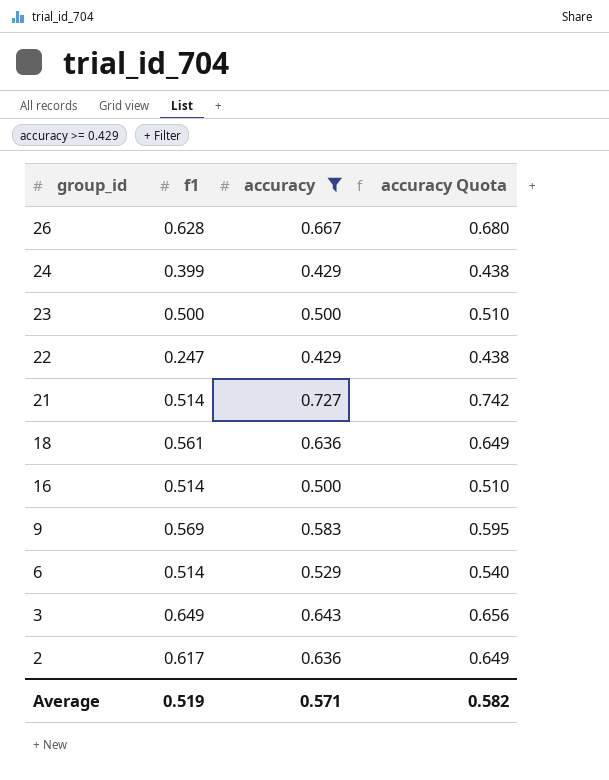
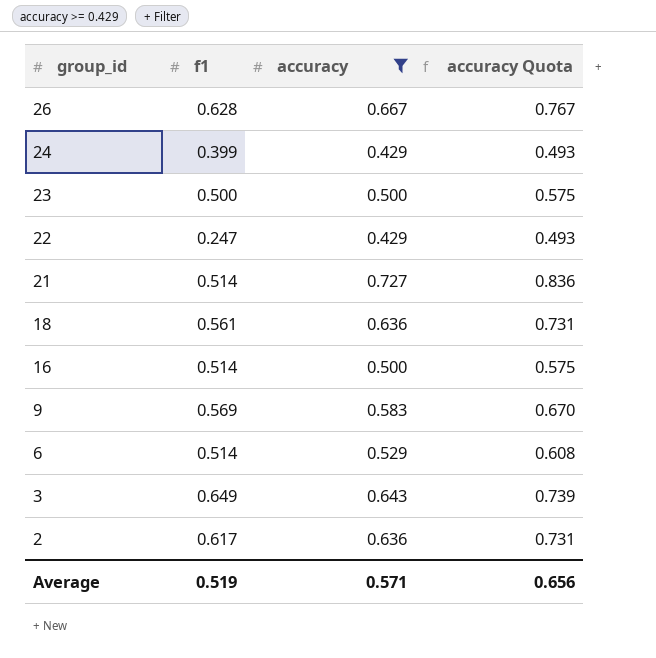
column accuracy Quota | formula: [accuracy] * 1.02 -> [accuracy] * 1.15
Average | accuracy Quota: 0.582 -> 0.656

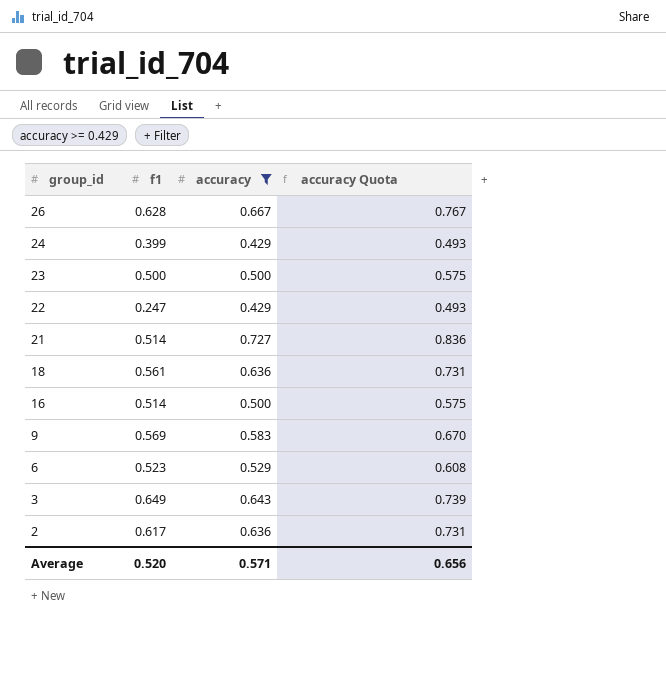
6 | f1: 0.514 -> 0.523
Average | f1: 0.519 -> 0.520

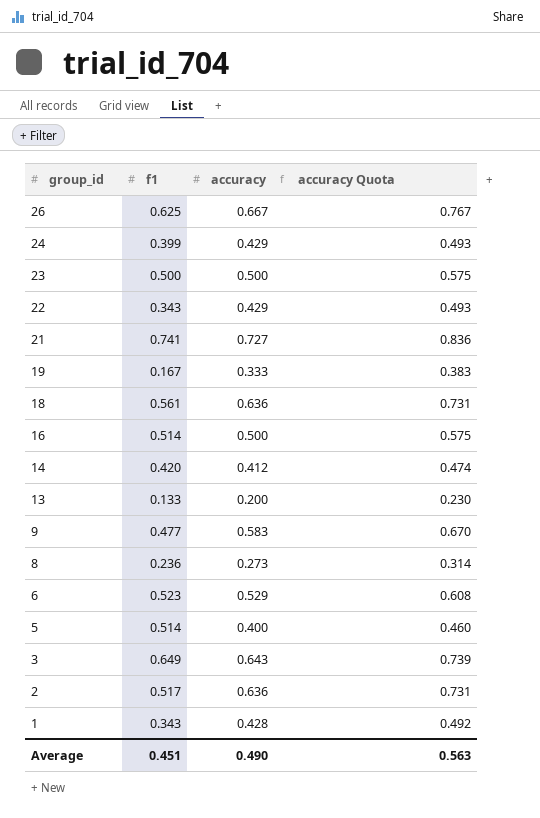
filter: accuracy >= 0.429 -> none
26 | f1: 0.628 -> 0.625
22 | f1: 0.247 -> 0.343
21 | f1: 0.514 -> 0.741
9 | f1: 0.569 -> 0.477
2 | f1: 0.617 -> 0.517
Average | f1: 0.520 -> 0.451
Average | accuracy: 0.571 -> 0.490
Average | accuracy Quota: 0.656 -> 0.563

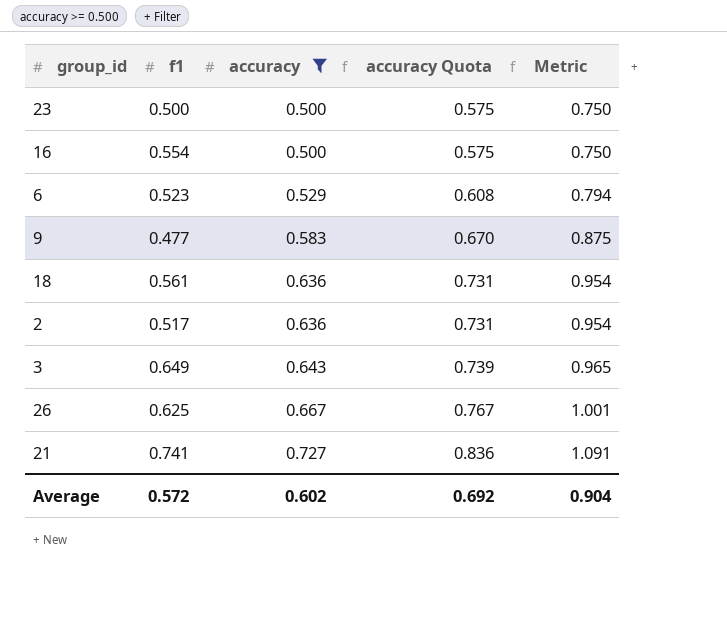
filter: none -> accuracy >= 0.500
row order: group_id descending -> accuracy ascending
column Metric | formula: none -> [accuracy] * 1.5
16 | f1: 0.514 -> 0.554
Average | f1: 0.451 -> 0.572
Average | accuracy: 0.490 -> 0.602
Average | accuracy Quota: 0.563 -> 0.692

